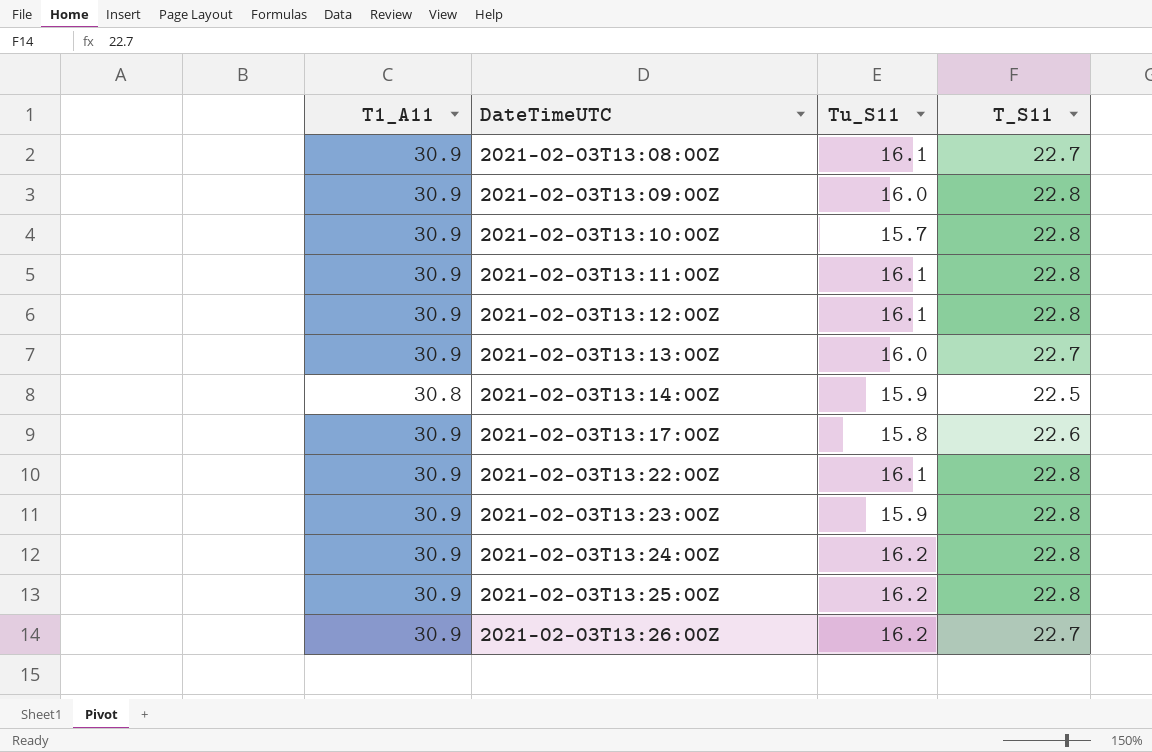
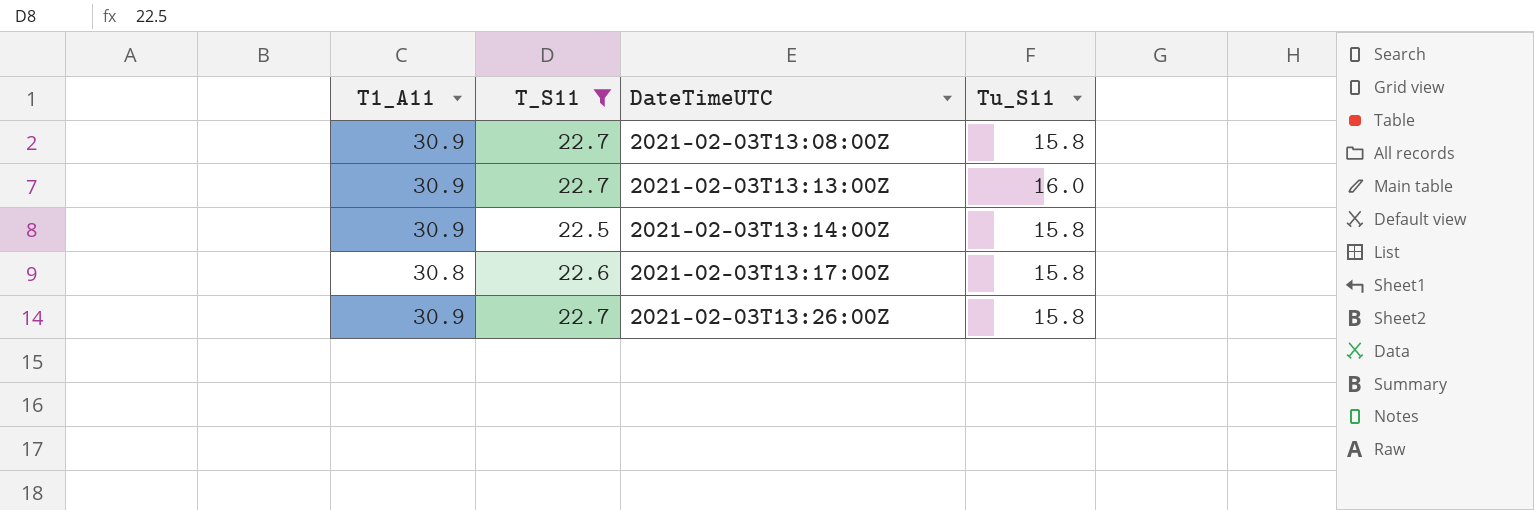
filter: none -> T_S11 != 22.8
column T_S11 | position: 4 -> 2
2021-02-03T13:08:00Z | Tu_S11: 16.1 -> 15.8
2021-02-03T13:14:00Z | T1_A11: 30.8 -> 30.9
2021-02-03T13:14:00Z | Tu_S11: 15.9 -> 15.8
2021-02-03T13:17:00Z | T1_A11: 30.9 -> 30.8
2021-02-03T13:26:00Z | Tu_S11: 16.2 -> 15.8

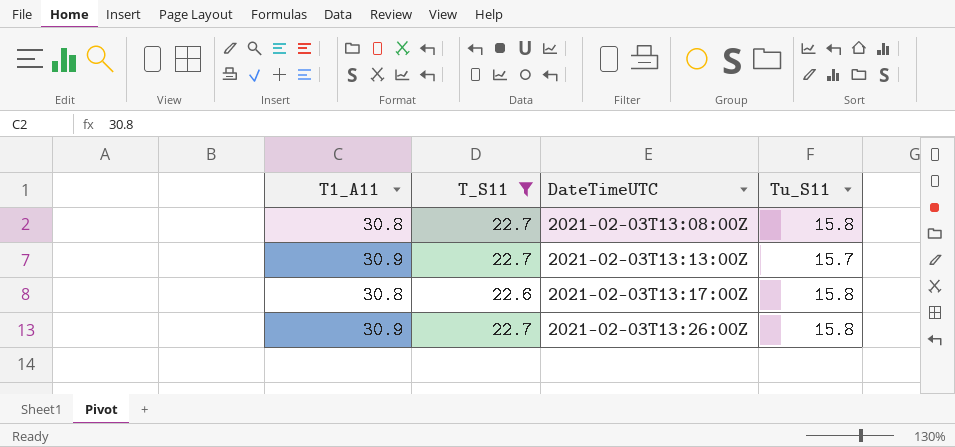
row 2021-02-03T13:14:00Z: 30.9 | 22.5 | 15.8 -> none
2021-02-03T13:08:00Z | T1_A11: 30.9 -> 30.8
2021-02-03T13:13:00Z | Tu_S11: 16.0 -> 15.7

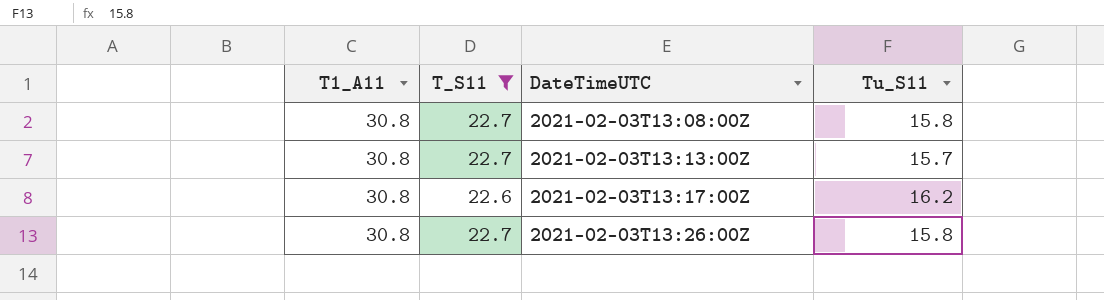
2021-02-03T13:13:00Z | T1_A11: 30.9 -> 30.8
2021-02-03T13:17:00Z | Tu_S11: 15.8 -> 16.2
2021-02-03T13:26:00Z | T1_A11: 30.9 -> 30.8

